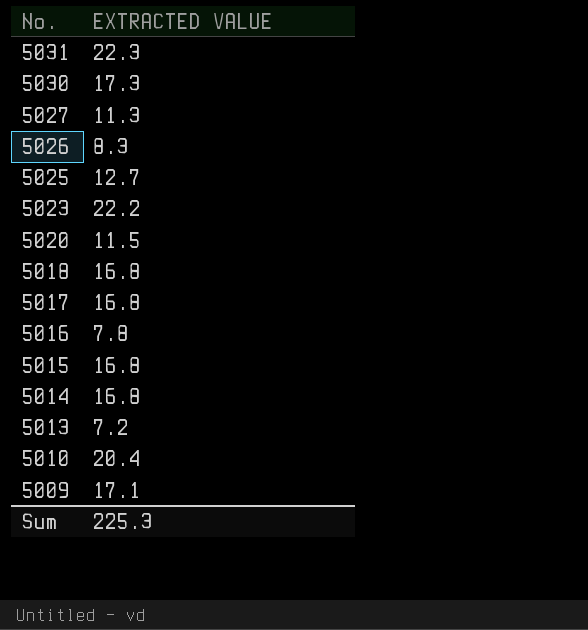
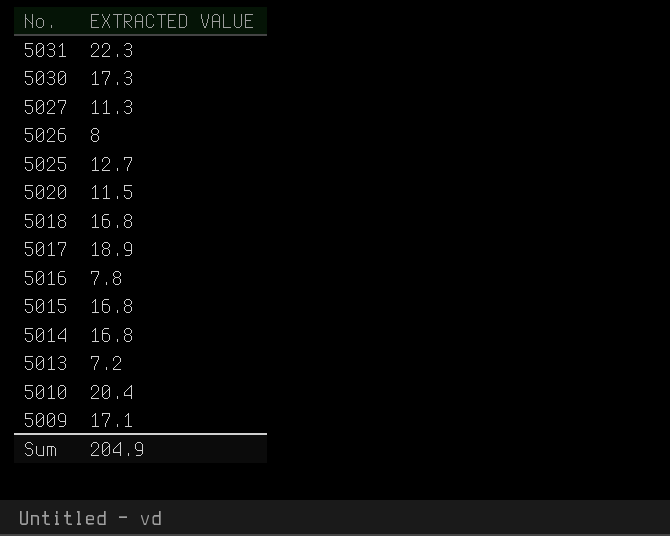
row 5023: 22.2 -> none
5026 | EXTRACTED VALUE: 8.3 -> 8
5017 | EXTRACTED VALUE: 16.8 -> 18.9
Sum | EXTRACTED VALUE: 225.3 -> 204.9

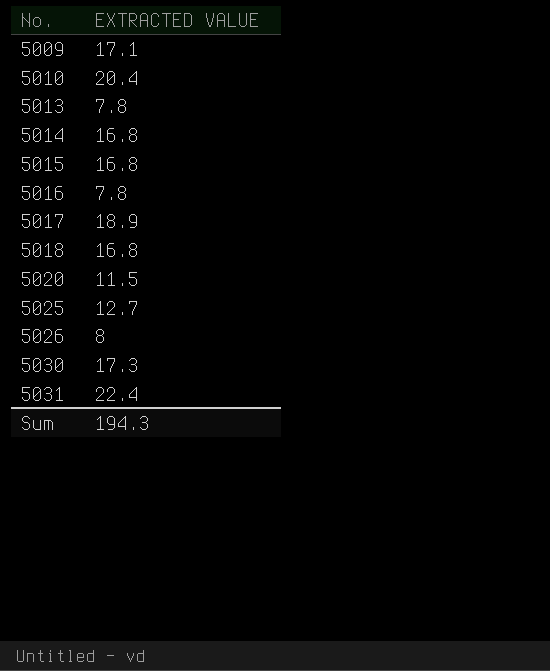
row order: No. descending -> No. ascending
row 5027: 11.3 -> none
5013 | EXTRACTED VALUE: 7.2 -> 7.8
5031 | EXTRACTED VALUE: 22.3 -> 22.4
Sum | EXTRACTED VALUE: 204.9 -> 194.3

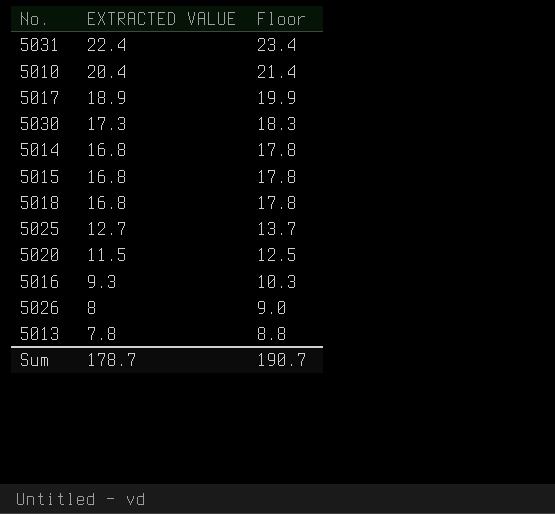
row order: No. ascending -> EXTRACTED VALUE descending
column Floor | formula: none -> [EXTRACTED VALUE] + 1
row 5009: 17.1 -> none
5016 | EXTRACTED VALUE: 7.8 -> 9.3
Sum | EXTRACTED VALUE: 194.3 -> 178.7

